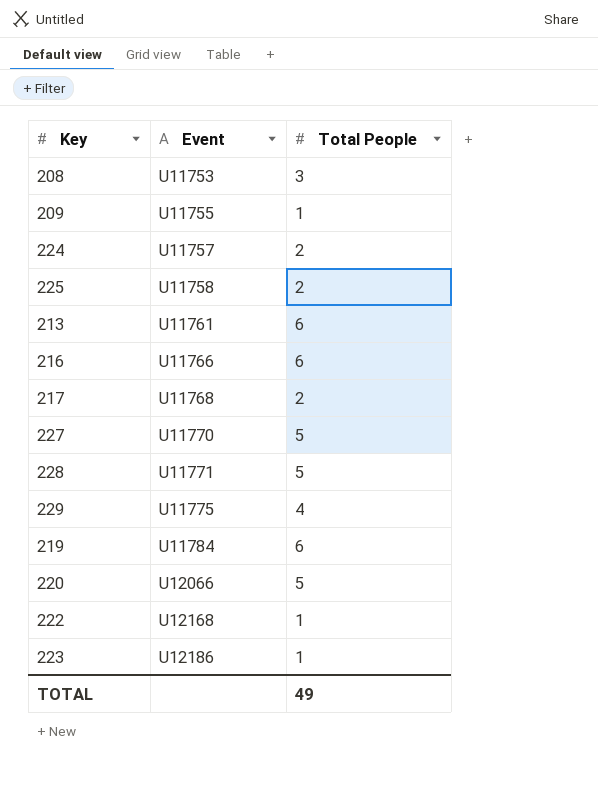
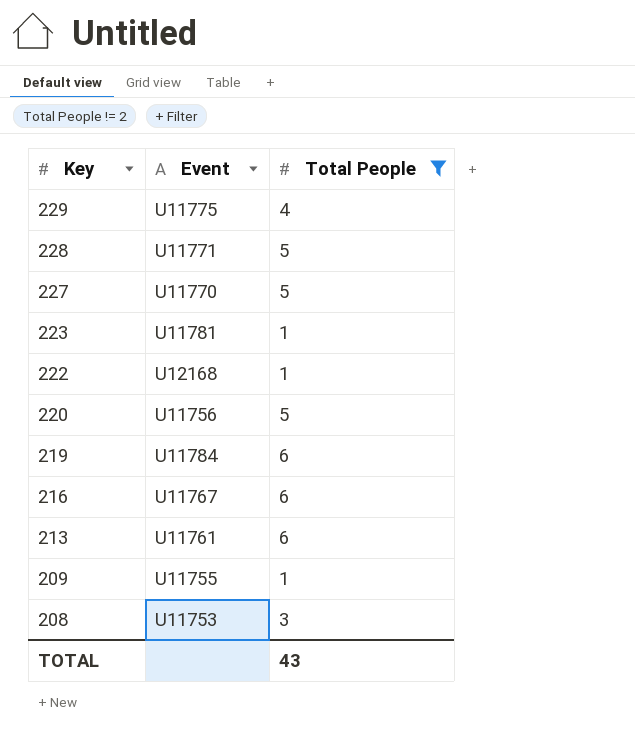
filter: none -> Total People != 2
row order: Event ascending -> Key descending
223 | Event: U12186 -> U11781
220 | Event: U12066 -> U11756
216 | Event: U11766 -> U11767
TOTAL | Total People: 49 -> 43

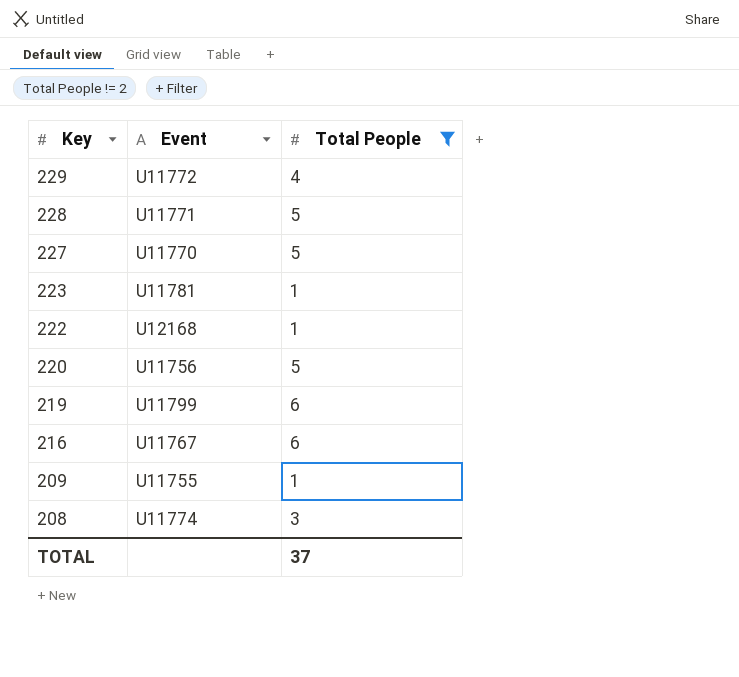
row 213: U11761 | 6 -> none
229 | Event: U11775 -> U11772
219 | Event: U11784 -> U11799
208 | Event: U11753 -> U11774
TOTAL | Total People: 43 -> 37

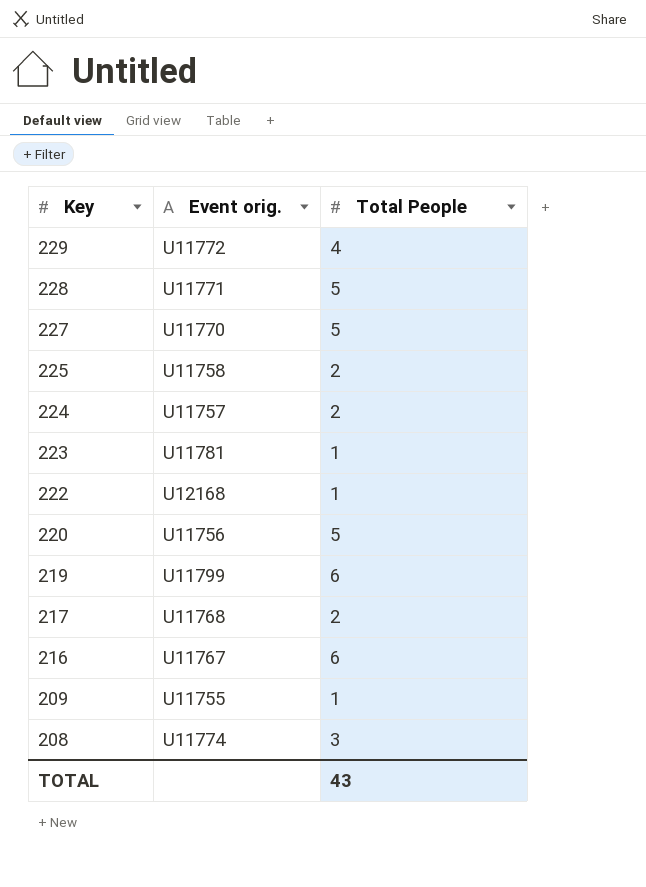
filter: Total People != 2 -> none
column name: Event -> Event orig.
TOTAL | Total People: 37 -> 43

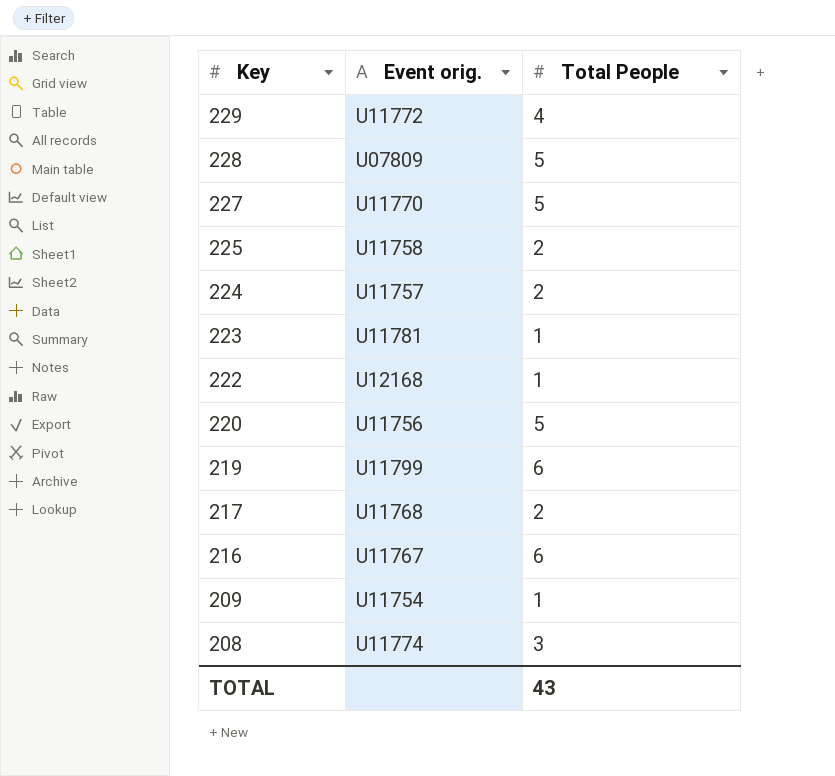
228 | Event orig.: U11771 -> U07809
209 | Event orig.: U11755 -> U11754

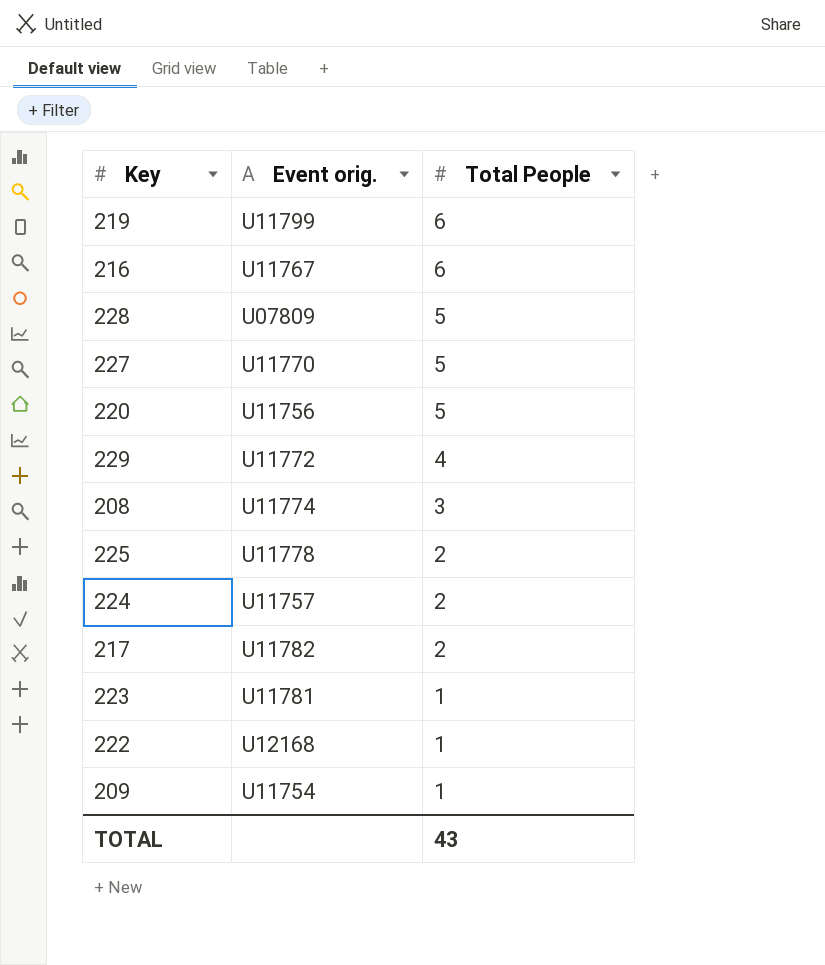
row order: Key descending -> Total People descending
225 | Event orig.: U11758 -> U11778
217 | Event orig.: U11768 -> U11782

